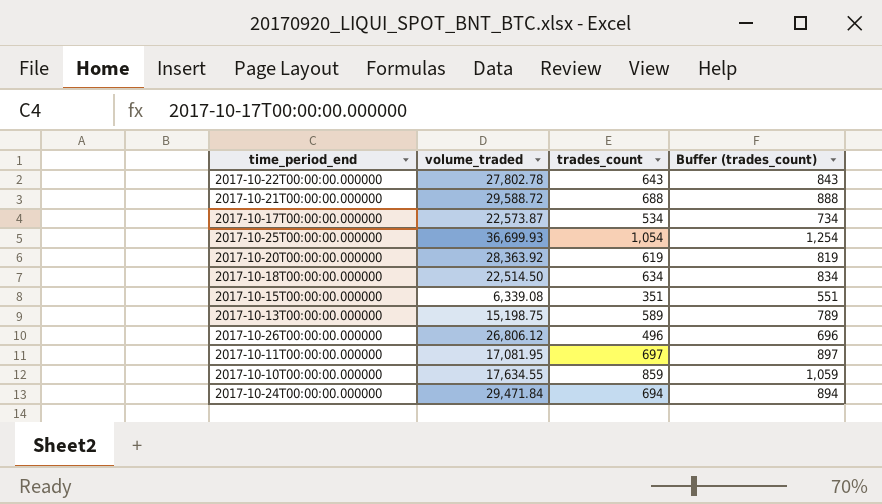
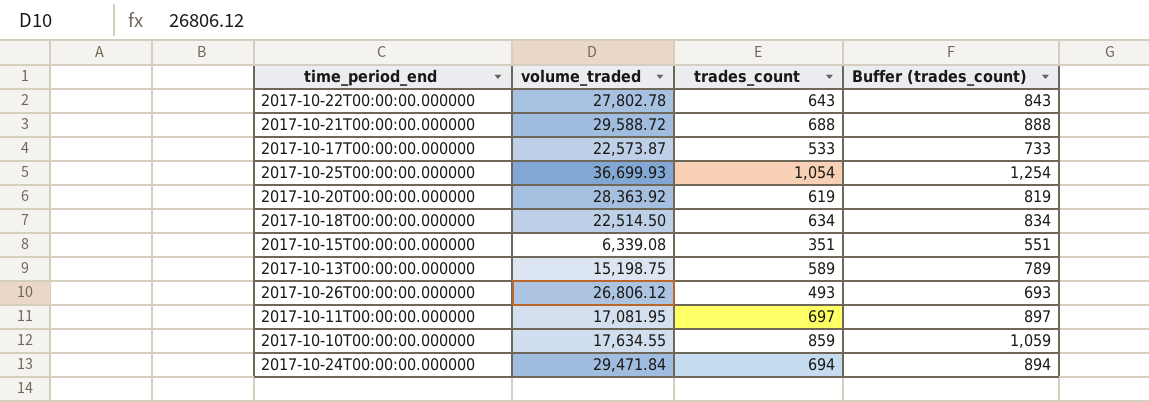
2017-10-17T00:00:00.000000 | trades_count: 534 -> 533
2017-10-17T00:00:00.000000 | Buffer (trades_count): 734 -> 733
2017-10-26T00:00:00.000000 | trades_count: 496 -> 493
2017-10-26T00:00:00.000000 | Buffer (trades_count): 696 -> 693

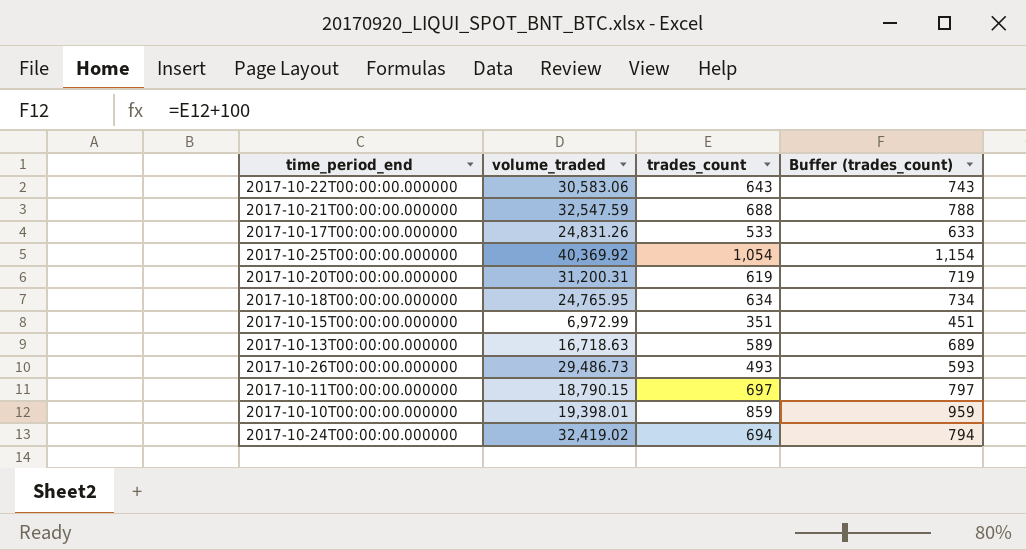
column Buffer (trades_count) | formula: [trades_count] + 200 -> [trades_count] + 100
2017-10-22T00:00:00.000000 | volume_traded: 27,802.78 -> 30,583.06
2017-10-21T00:00:00.000000 | volume_traded: 29,588.72 -> 32,547.59
2017-10-17T00:00:00.000000 | volume_traded: 22,573.87 -> 24,831.26
2017-10-25T00:00:00.000000 | volume_traded: 36,699.93 -> 40,369.92
2017-10-20T00:00:00.000000 | volume_traded: 28,363.92 -> 31,200.31
2017-10-18T00:00:00.000000 | volume_traded: 22,514.50 -> 24,765.95
2017-10-15T00:00:00.000000 | volume_traded: 6,339.08 -> 6,972.99
2017-10-13T00:00:00.000000 | volume_traded: 15,198.75 -> 16,718.63
2017-10-26T00:00:00.000000 | volume_traded: 26,806.12 -> 29,486.73
2017-10-11T00:00:00.000000 | volume_traded: 17,081.95 -> 18,790.15
2017-10-10T00:00:00.000000 | volume_traded: 17,634.55 -> 19,398.01
2017-10-24T00:00:00.000000 | volume_traded: 29,471.84 -> 32,419.02

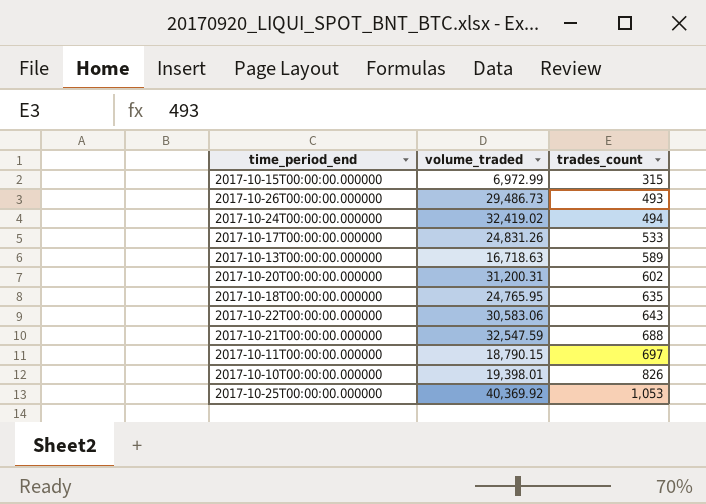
row order: none -> trades_count ascending
column Buffer (trades_count) | formula: [trades_count] + 100 -> none
2017-10-15T00:00:00.000000 | trades_count: 351 -> 315
2017-10-24T00:00:00.000000 | trades_count: 694 -> 494
2017-10-20T00:00:00.000000 | trades_count: 619 -> 602
2017-10-18T00:00:00.000000 | trades_count: 634 -> 635
2017-10-10T00:00:00.000000 | trades_count: 859 -> 826
2017-10-25T00:00:00.000000 | trades_count: 1,054 -> 1,053

